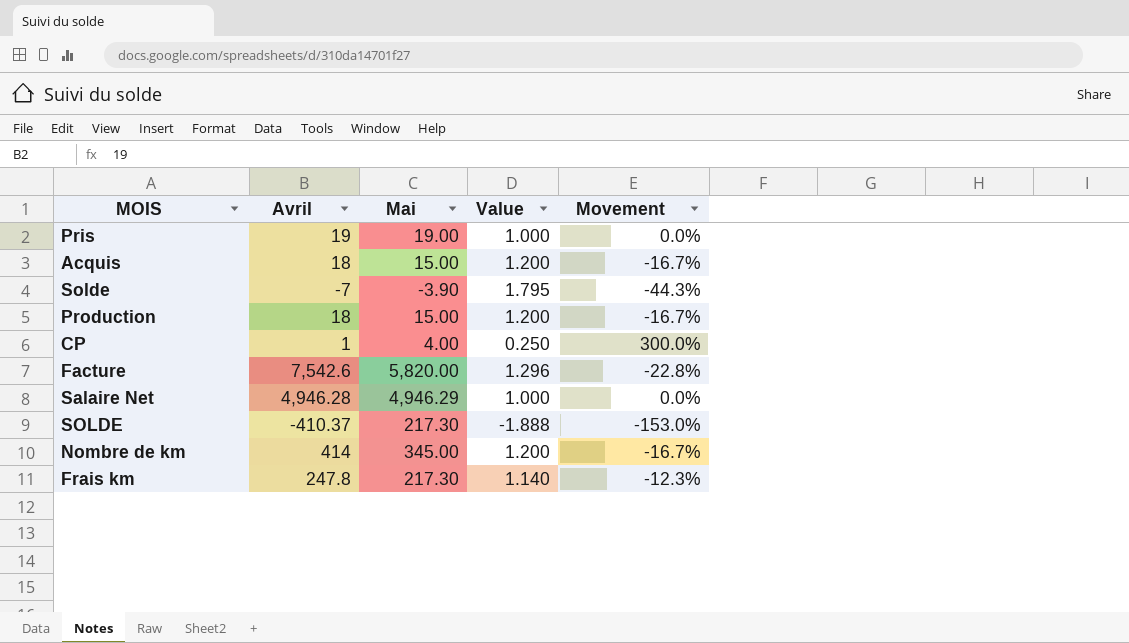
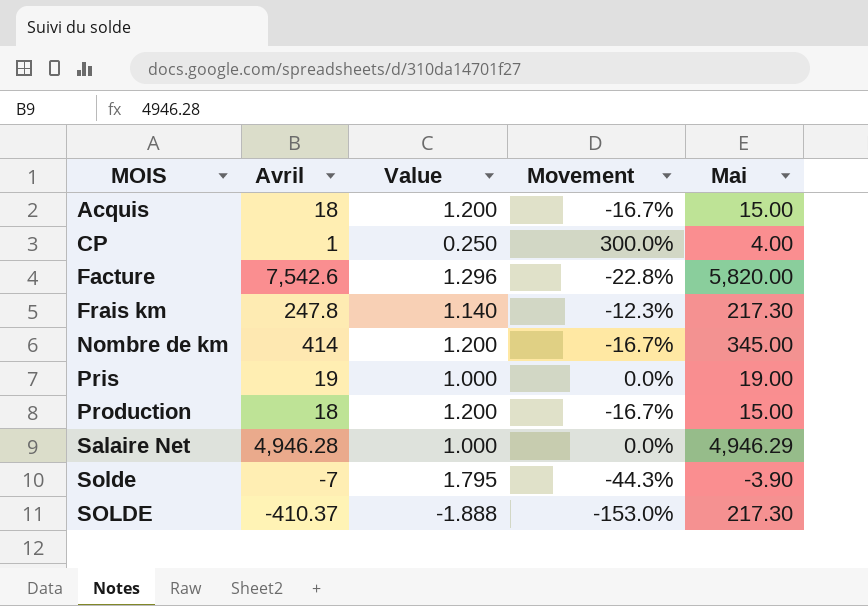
row order: none -> MOIS ascending
column Mai | position: 3 -> 5

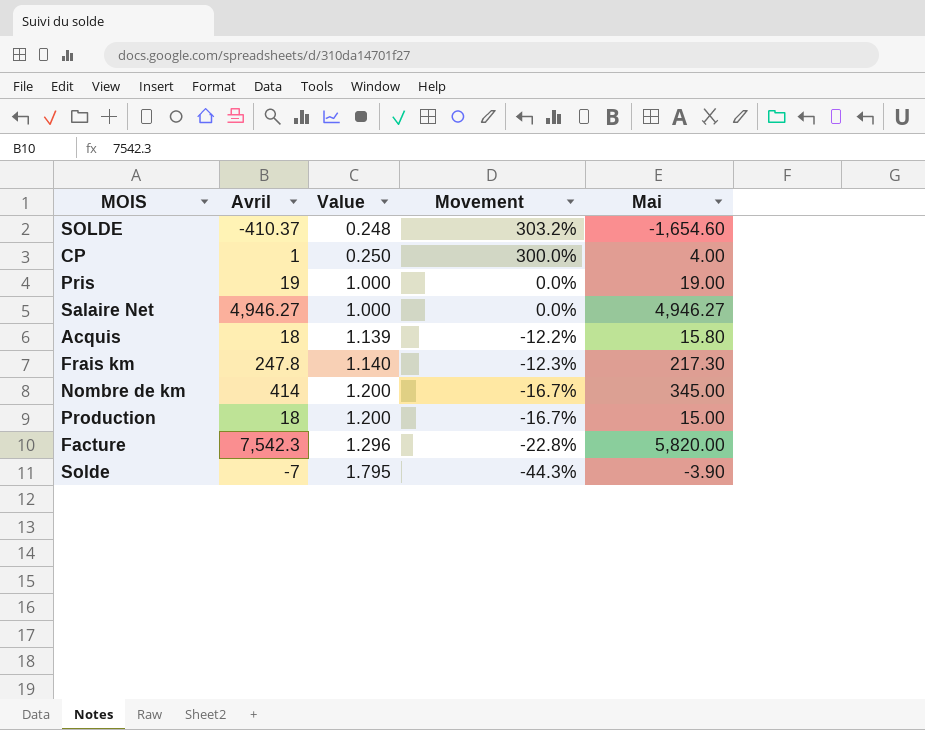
row order: MOIS ascending -> Value ascending
SOLDE | Value: -1.888 -> 0.248
SOLDE | Movement: -153.0% -> 303.2%
SOLDE | Mai: 217.30 -> -1,654.60
Salaire Net | Avril: 4,946.28 -> 4,946.27
Salaire Net | Mai: 4,946.29 -> 4,946.27
Acquis | Value: 1.200 -> 1.139
Acquis | Movement: -16.7% -> -12.2%
Acquis | Mai: 15.00 -> 15.80
Facture | Avril: 7,542.6 -> 7,542.3

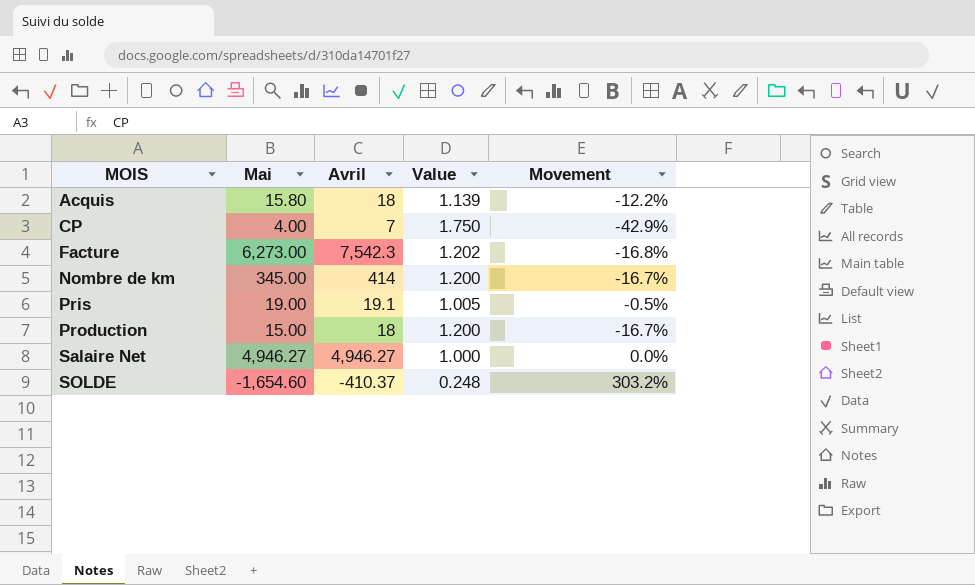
row order: Value ascending -> MOIS ascending
column Mai | position: 5 -> 2
row Frais km: 247.8 | 1.140 | -12.3% | 217.30 -> none
row Solde: -7 | 1.795 | -44.3% | -3.90 -> none
CP | Avril: 1 -> 7
CP | Value: 0.250 -> 1.750
CP | Movement: 300.0% -> -42.9%
Facture | Mai: 5,820.00 -> 6,273.00
Facture | Value: 1.296 -> 1.202
Facture | Movement: -22.8% -> -16.8%
Pris | Avril: 19 -> 19.1
Pris | Value: 1.000 -> 1.005
Pris | Movement: 0.0% -> -0.5%

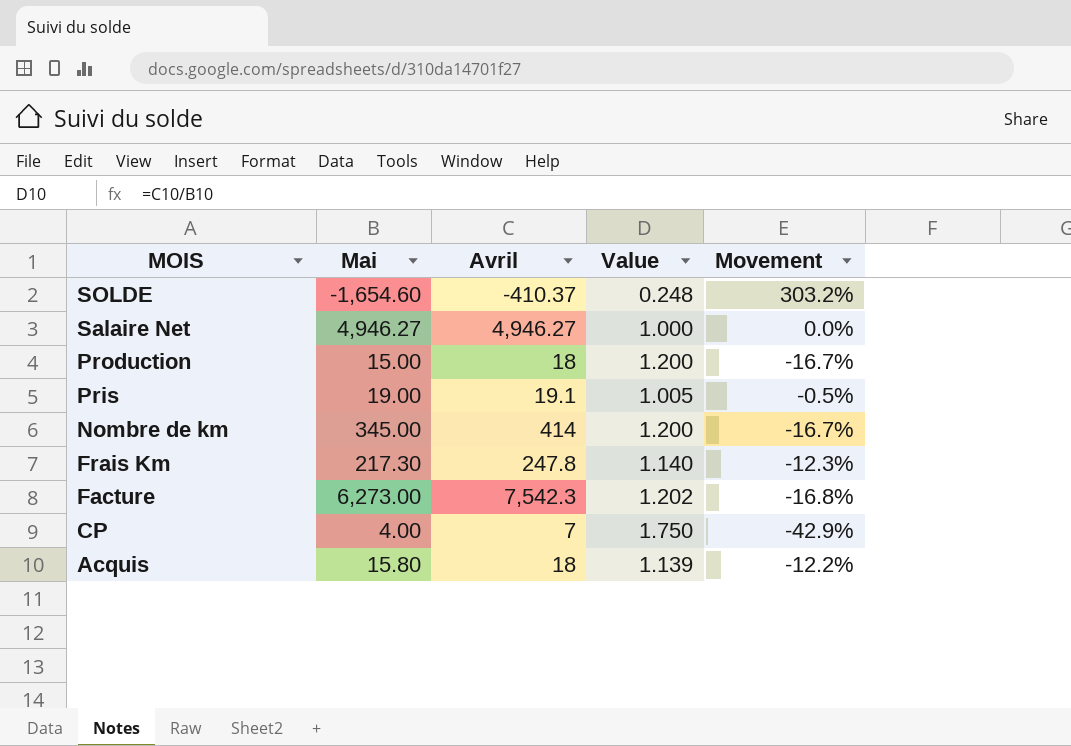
row order: MOIS ascending -> MOIS descending
row Frais Km: none -> 217.30 | 247.8 | 1.140 | -12.3%

